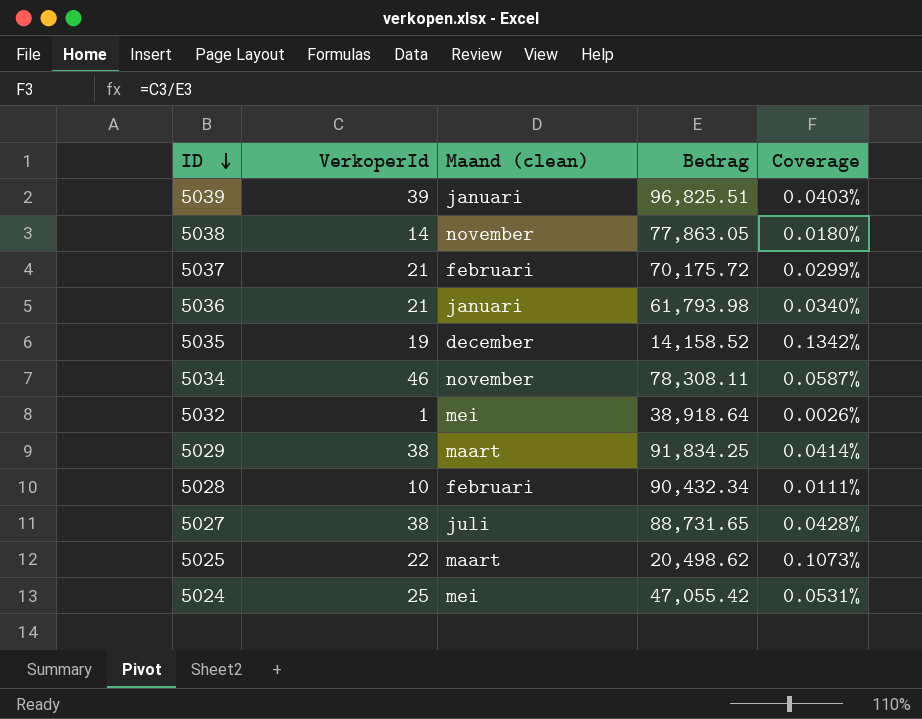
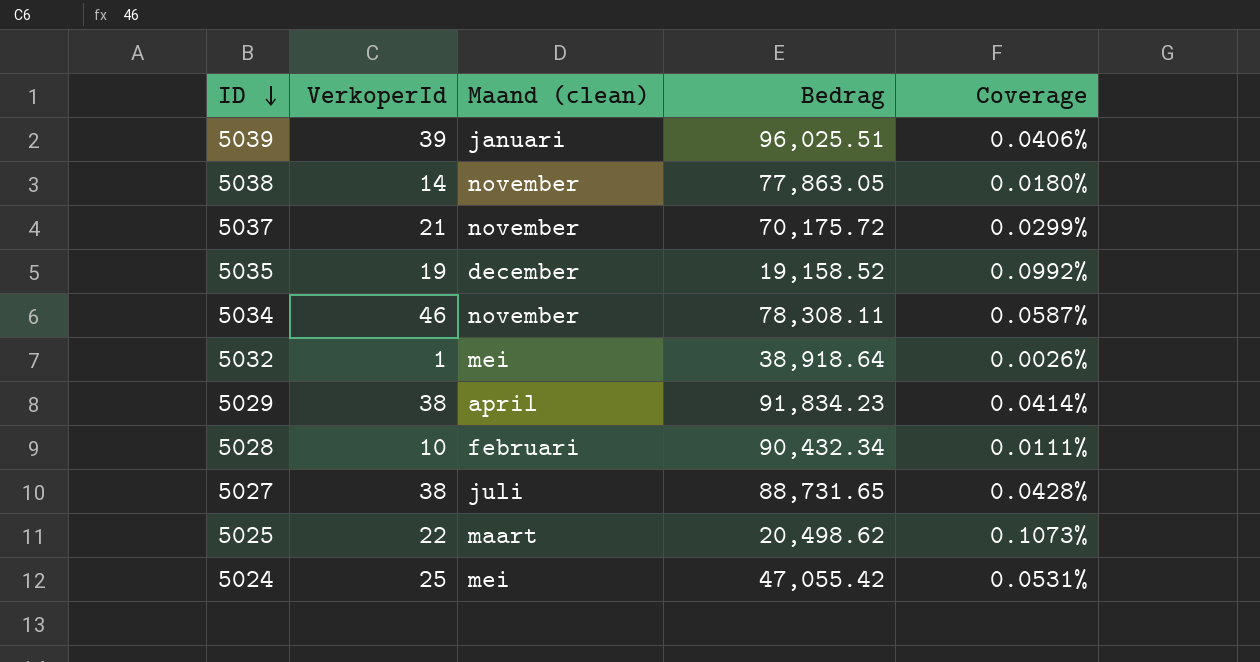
row 5036: 21 | januari | 61,793.98 | 0.0340% -> none
5039 | Bedrag: 96,825.51 -> 96,025.51
5039 | Coverage: 0.0403% -> 0.0406%
5037 | Maand (clean): februari -> november
5035 | Bedrag: 14,158.52 -> 19,158.52
5035 | Coverage: 0.1342% -> 0.0992%
5029 | Maand (clean): maart -> april
5029 | Bedrag: 91,834.25 -> 91,834.23

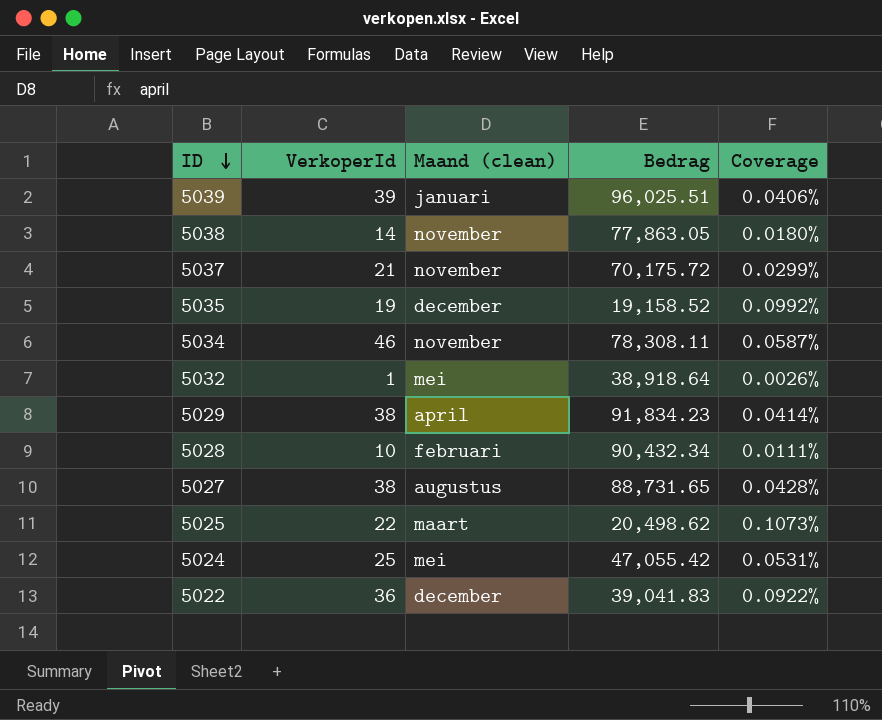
5027 | Maand (clean): juli -> augustus
row 5022: none -> 36 | december | 39,041.83 | 0.0922%

